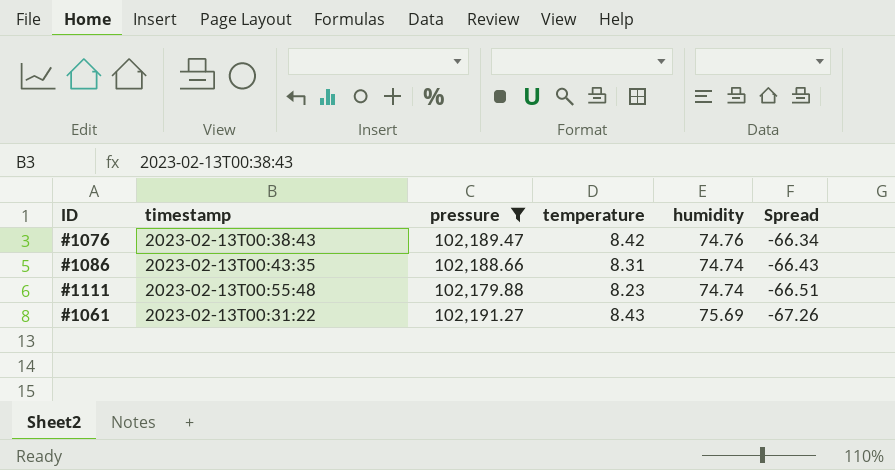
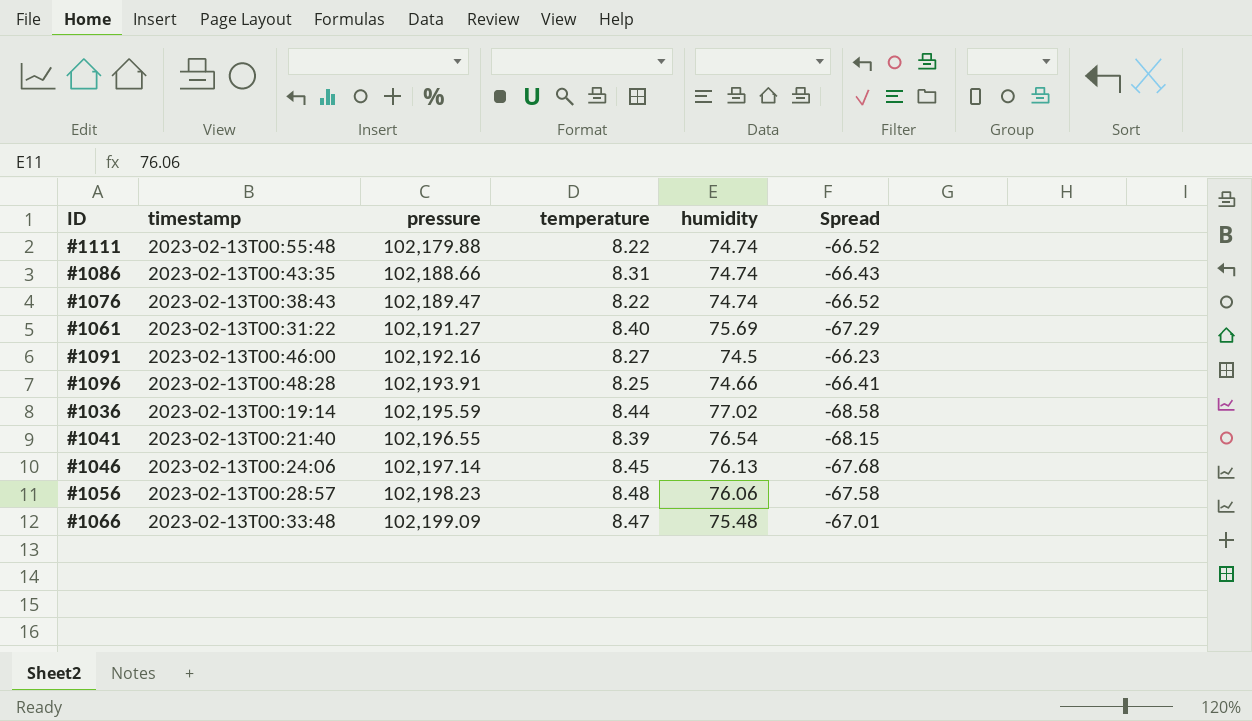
filter: pressure <= 102,191.27 -> none
row order: Spread descending -> pressure ascending
#1111 | temperature: 8.23 -> 8.22
#1111 | Spread: -66.51 -> -66.52
#1076 | temperature: 8.42 -> 8.22
#1076 | humidity: 74.76 -> 74.74
#1076 | Spread: -66.34 -> -66.52
#1061 | temperature: 8.43 -> 8.40
#1061 | Spread: -67.26 -> -67.29

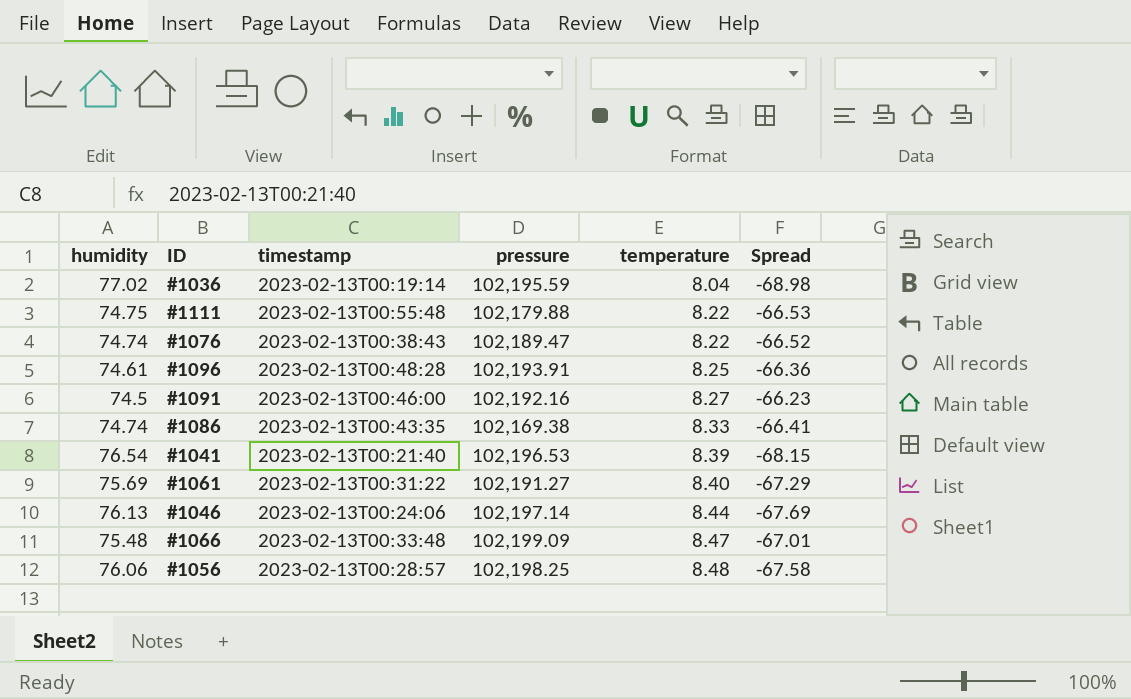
row order: pressure ascending -> temperature ascending
column humidity | position: 5 -> 1
#1036 | temperature: 8.44 -> 8.04
#1036 | Spread: -68.58 -> -68.98
#1111 | humidity: 74.74 -> 74.75
#1111 | Spread: -66.52 -> -66.53
#1096 | humidity: 74.66 -> 74.61
#1096 | Spread: -66.41 -> -66.36
#1086 | pressure: 102,188.66 -> 102,169.38
#1086 | temperature: 8.31 -> 8.33
#1086 | Spread: -66.43 -> -66.41
#1041 | pressure: 102,196.55 -> 102,196.53
#1046 | temperature: 8.45 -> 8.44
#1046 | Spread: -67.68 -> -67.69
#1056 | pressure: 102,198.23 -> 102,198.25

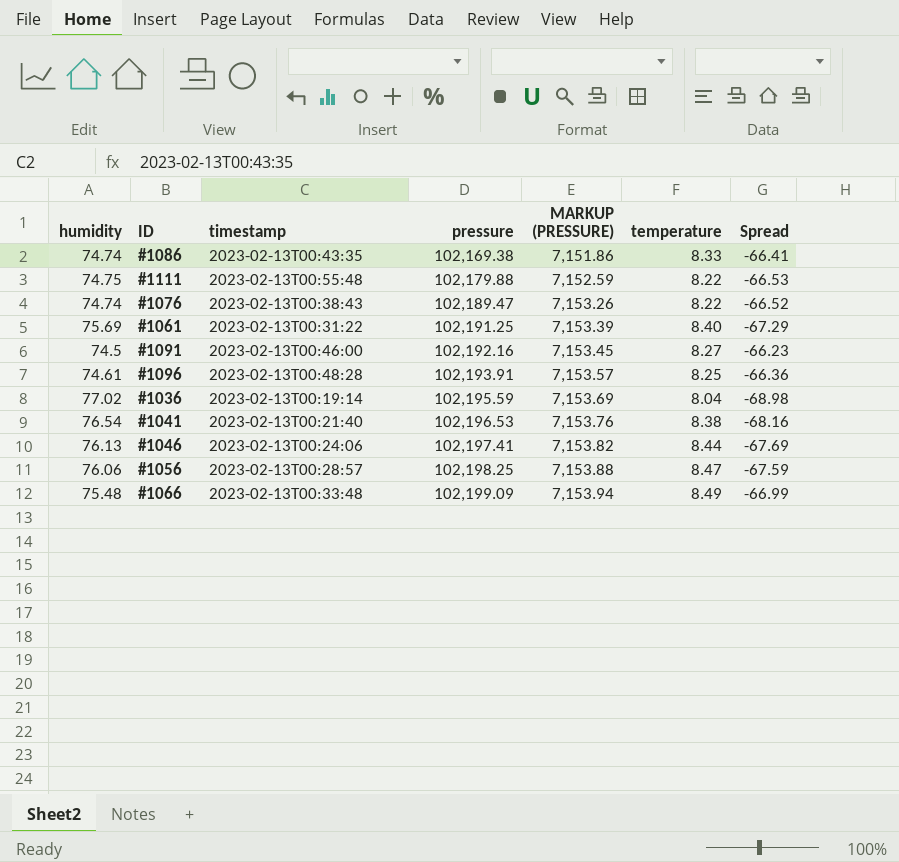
row order: temperature ascending -> pressure ascending
column MARKUP (PRESSURE) | formula: none -> [pressure] * 0.07
#1061 | pressure: 102,191.27 -> 102,191.25
#1041 | temperature: 8.39 -> 8.38
#1041 | Spread: -68.15 -> -68.16
#1046 | pressure: 102,197.14 -> 102,197.41
#1056 | temperature: 8.48 -> 8.47
#1056 | Spread: -67.58 -> -67.59
#1066 | temperature: 8.47 -> 8.49
#1066 | Spread: -67.01 -> -66.99

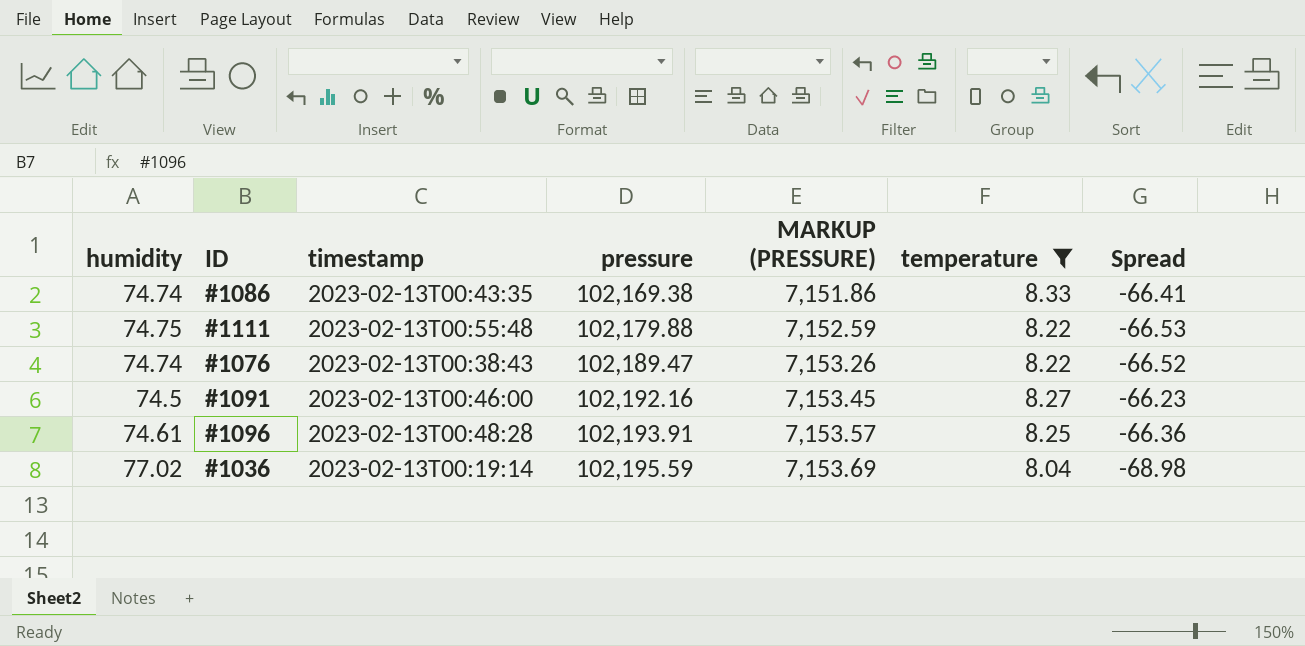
filter: none -> temperature <= 8.33

